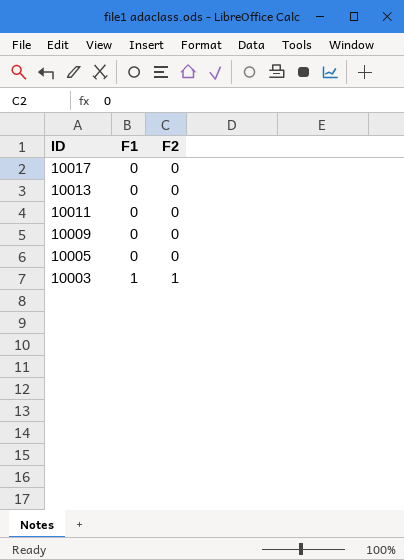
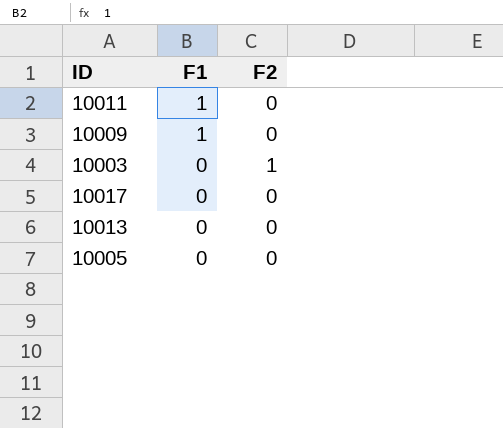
row order: ID descending -> F1 descending
10011 | F1: 0 -> 1
10009 | F1: 0 -> 1
10003 | F1: 1 -> 0

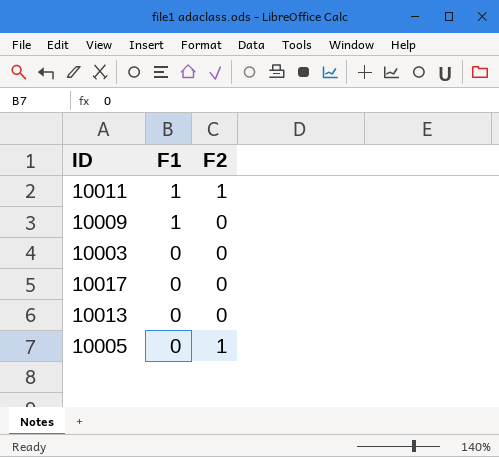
10011 | F2: 0 -> 1
10003 | F2: 1 -> 0
10005 | F2: 0 -> 1

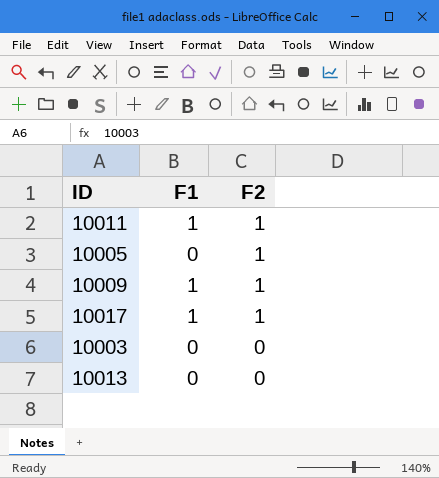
row order: F1 descending -> F2 descending
10009 | F2: 0 -> 1
10017 | F1: 0 -> 1
10017 | F2: 0 -> 1

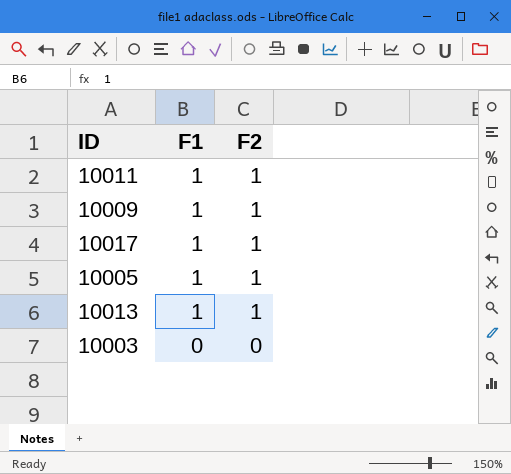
row order: F2 descending -> F1 descending
10005 | F1: 0 -> 1
10013 | F1: 0 -> 1
10013 | F2: 0 -> 1

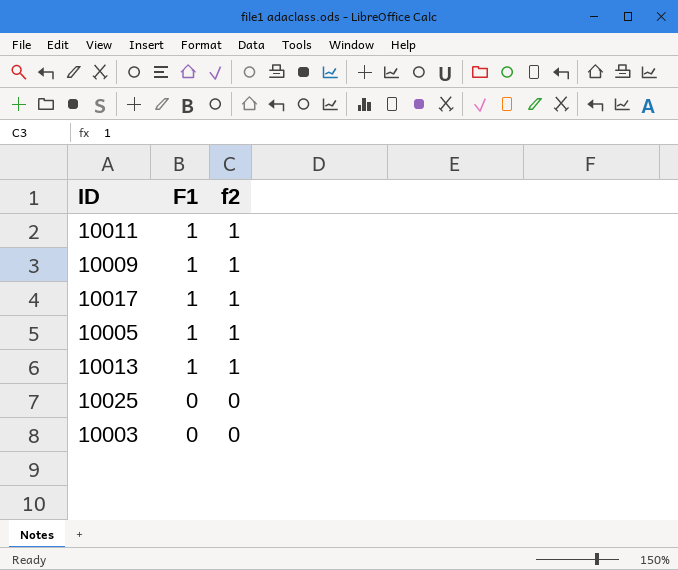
column name: F2 -> f2
row 10025: none -> 0 | 0

